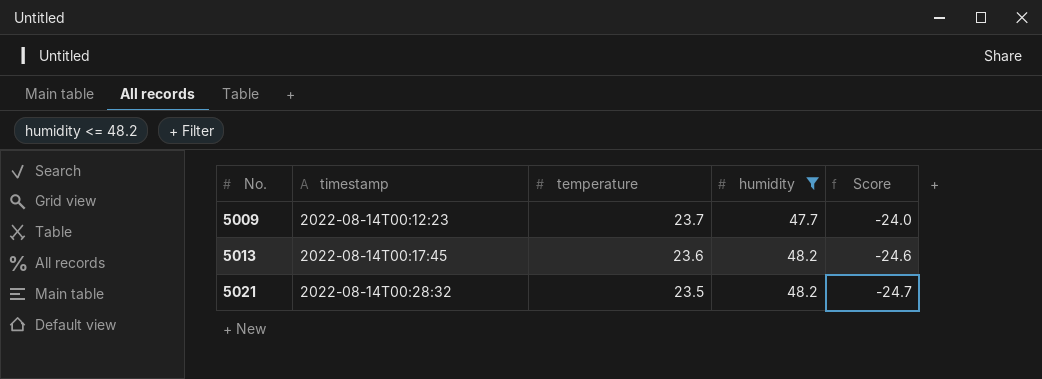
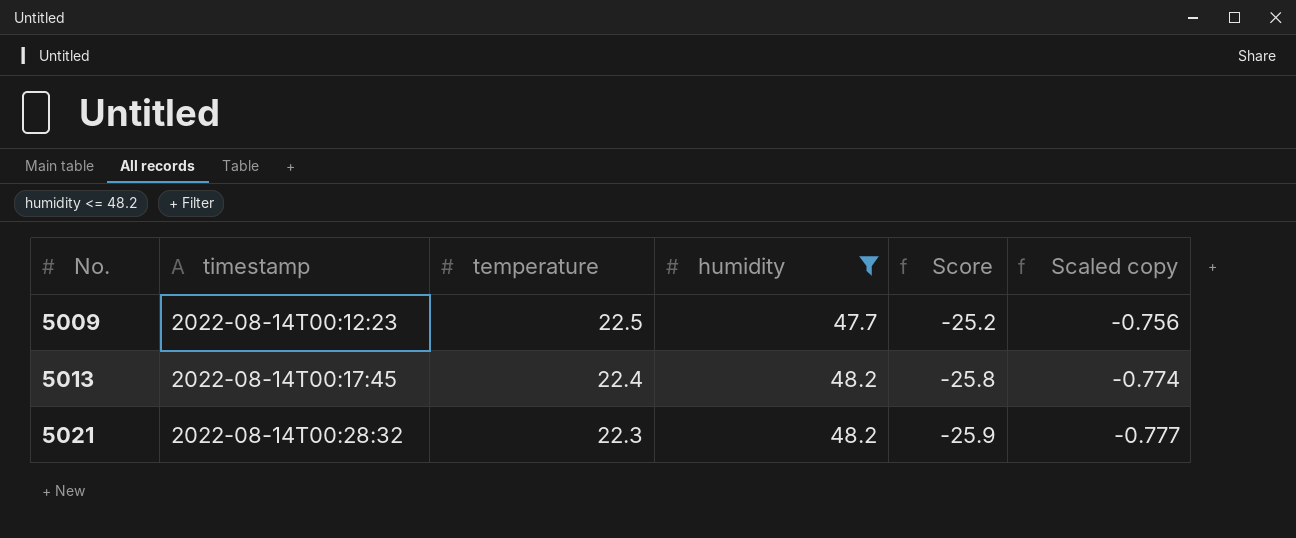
column Scaled copy | formula: none -> [Score] * 0.03
5009 | temperature: 23.7 -> 22.5
5009 | Score: -24.0 -> -25.2
5013 | temperature: 23.6 -> 22.4
5013 | Score: -24.6 -> -25.8
5021 | temperature: 23.5 -> 22.3
5021 | Score: -24.7 -> -25.9

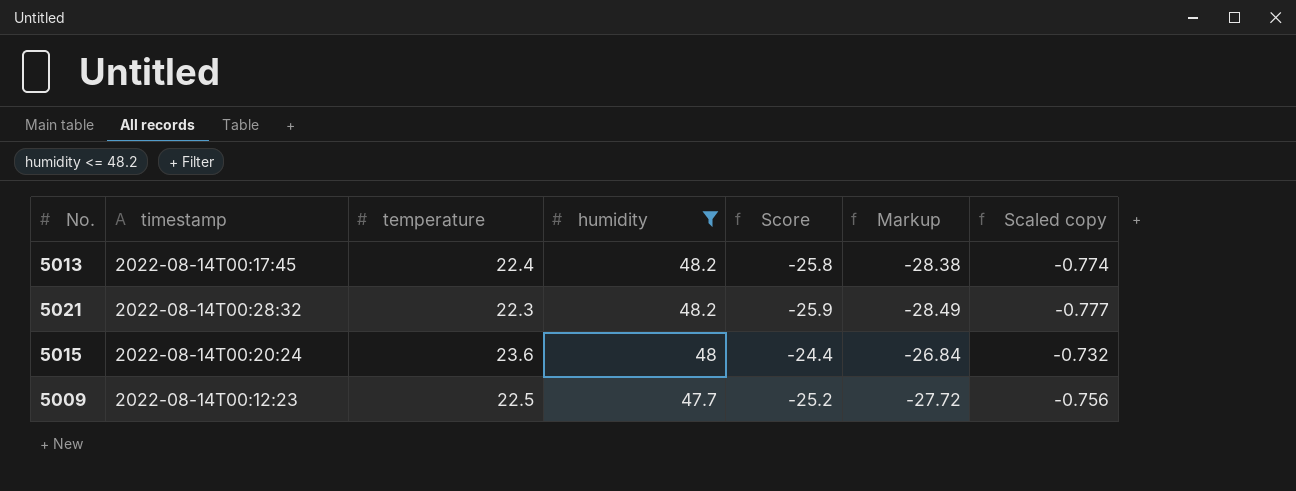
row order: No. ascending -> humidity descending
column Markup | formula: none -> [Score] * 1.1
row 5015: none -> 2022-08-14T00:20:24 | 23.6 | 48 | -24.4 | -26.84 | -0.732

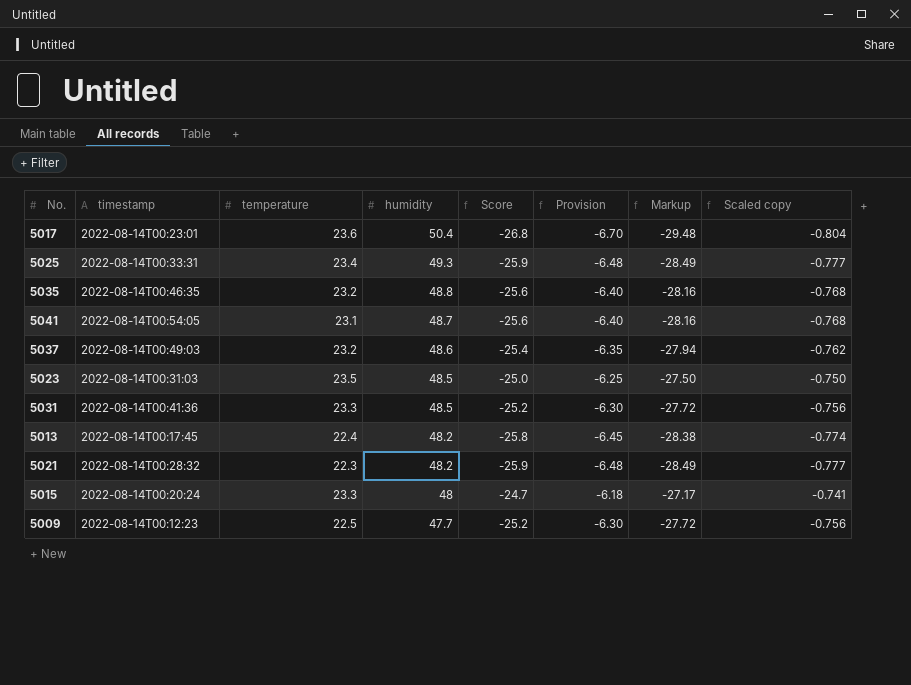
filter: humidity <= 48.2 -> none
column Provision | formula: none -> [Score] * 0.25
5015 | temperature: 23.6 -> 23.3
5015 | Score: -24.4 -> -24.7
5015 | Markup: -26.84 -> -27.17
5015 | Scaled copy: -0.732 -> -0.741

